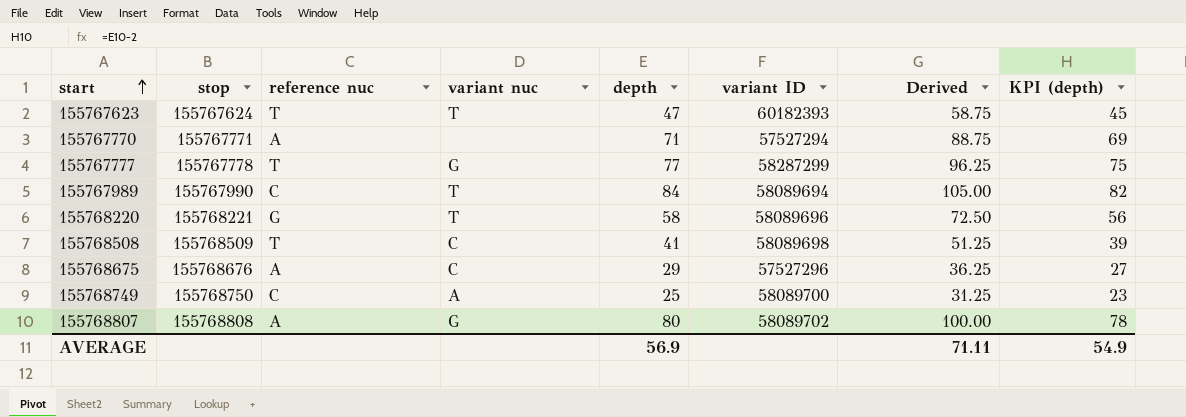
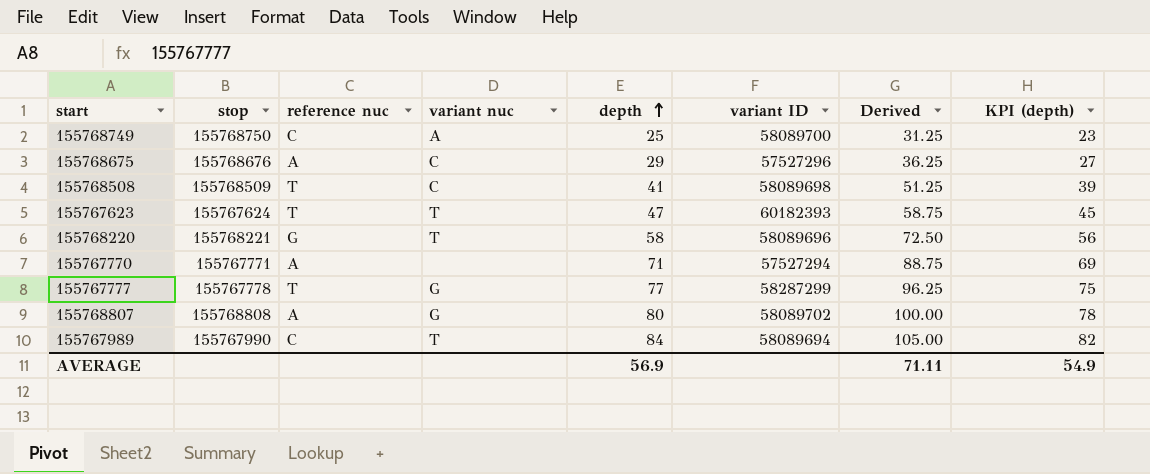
row order: start ascending -> depth ascending

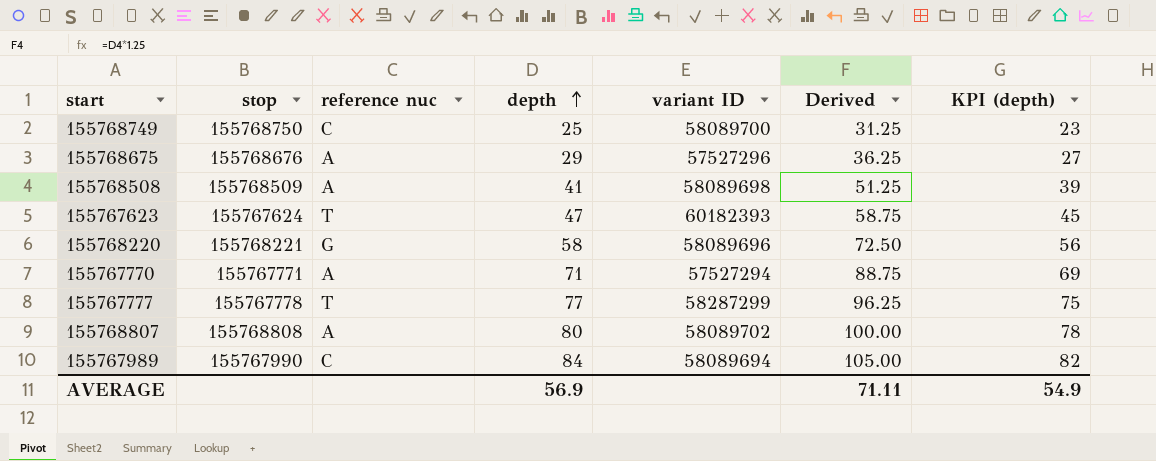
column variant nuc | position: 4 -> none
155768508 | reference nuc: T -> A

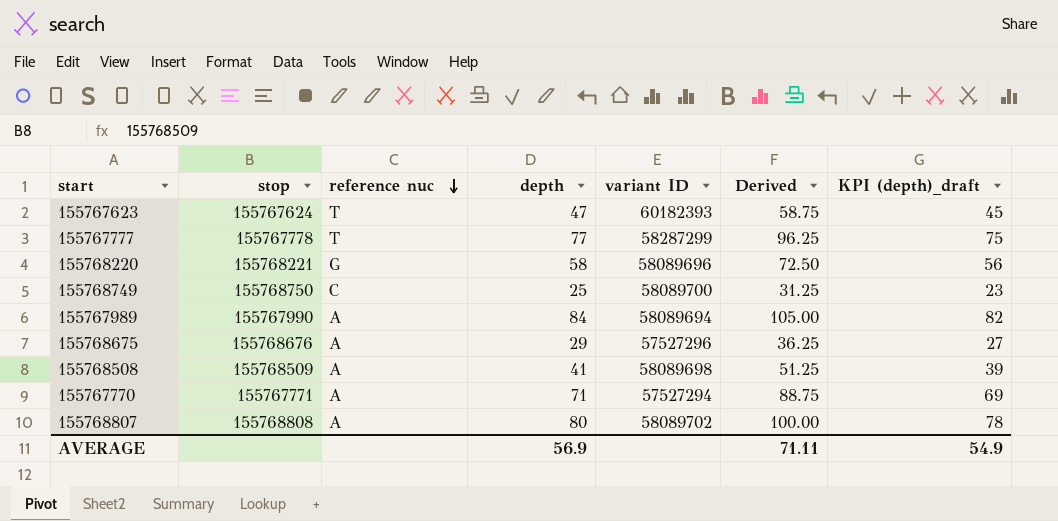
row order: depth ascending -> reference nuc descending
column name: KPI (depth) -> KPI (depth)_draft
155767989 | reference nuc: C -> A

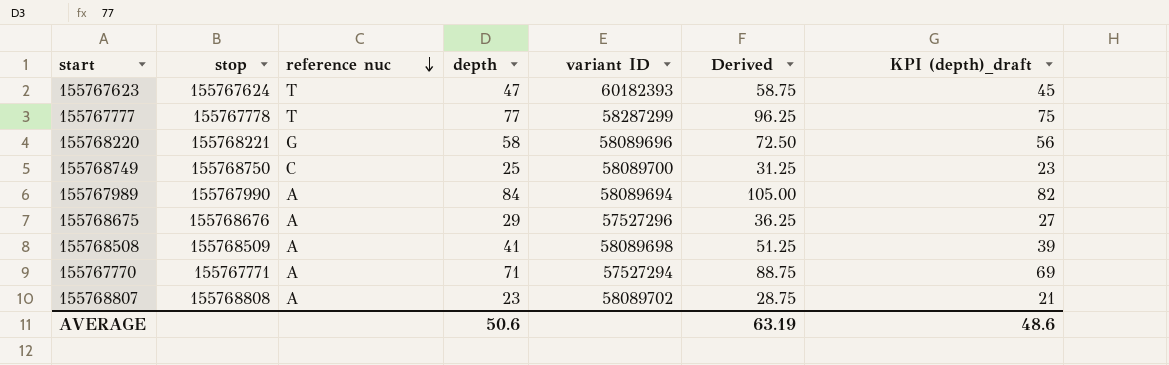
155768807 | depth: 80 -> 23
155768807 | Derived: 100.00 -> 28.75
155768807 | KPI (depth)_draft: 78 -> 21
AVERAGE | depth: 56.9 -> 50.6
AVERAGE | Derived: 71.11 -> 63.19
AVERAGE | KPI (depth)_draft: 54.9 -> 48.6

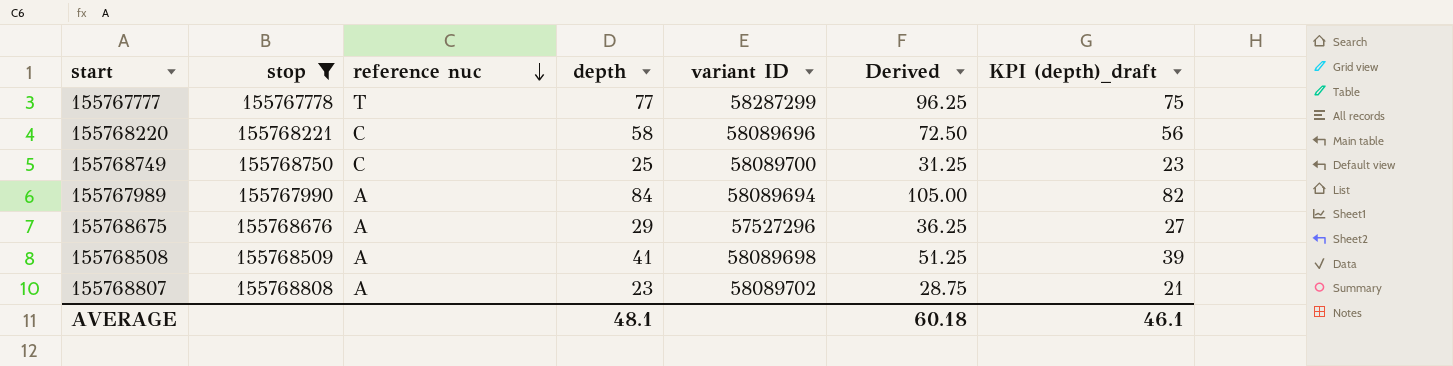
filter: none -> stop >= 155767778
155768220 | reference nuc: G -> C
AVERAGE | depth: 50.6 -> 48.1
AVERAGE | Derived: 63.19 -> 60.18
AVERAGE | KPI (depth)_draft: 48.6 -> 46.1

